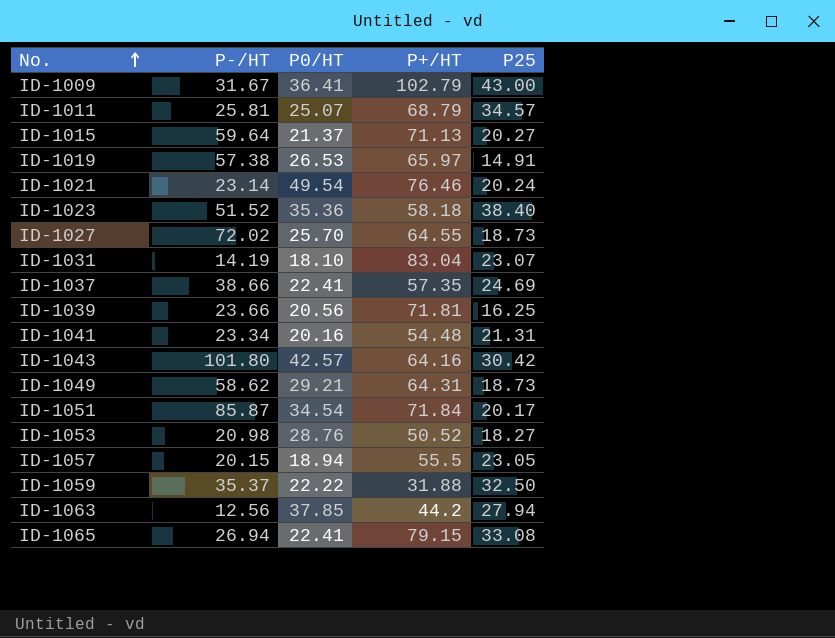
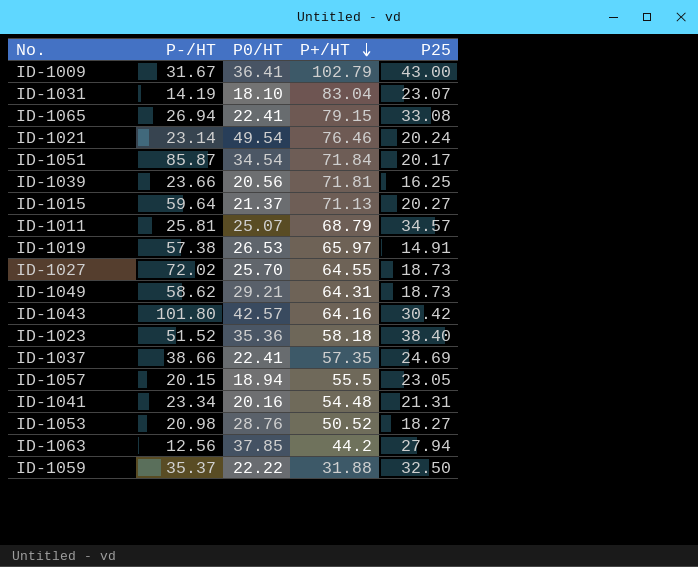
row order: No. ascending -> P+/HT descending

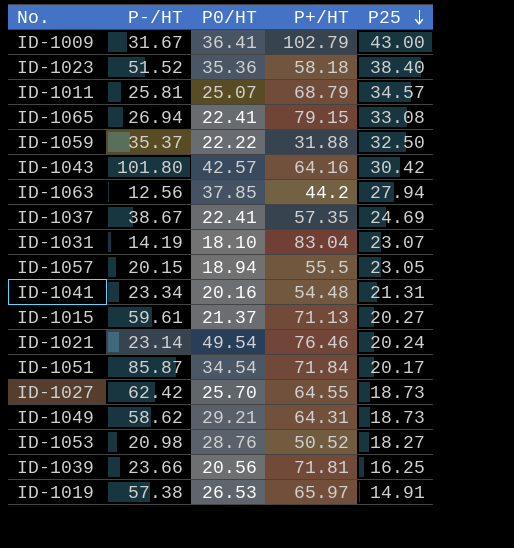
row order: P+/HT descending -> P25 descending
ID-1037 | P-/HT: 38.66 -> 38.67
ID-1015 | P-/HT: 59.64 -> 59.61
ID-1027 | P-/HT: 72.02 -> 62.42

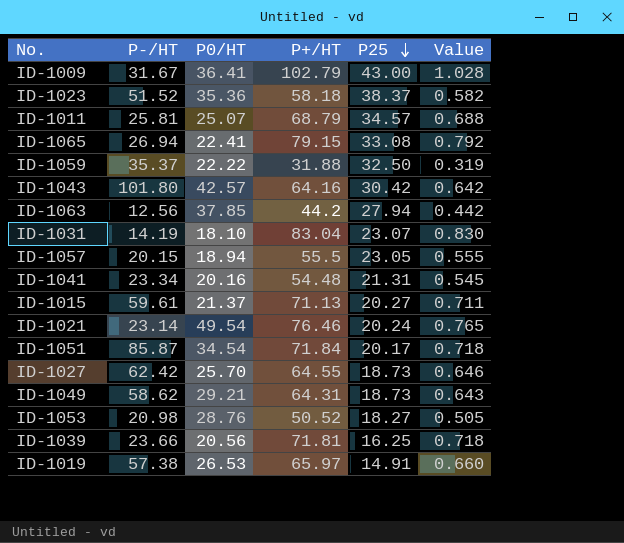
column Value | formula: none -> [P+/HT] * 0.01
row ID-1037: 38.67 | 22.41 | 57.35 | 24.69 -> none
ID-1023 | P25: 38.40 -> 38.37

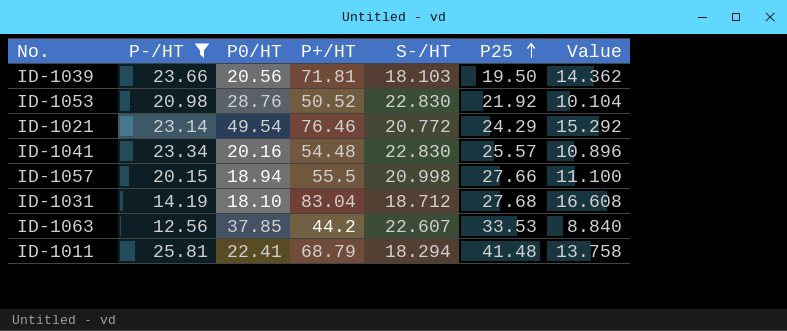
filter: none -> P-/HT <= 25.81
row order: P25 descending -> P25 ascending
column S-/HT | position: none -> 5
column Value | formula: [P+/HT] * 0.01 -> [P+/HT] * 0.2
ID-1039 | P25: 16.25 -> 19.50
ID-1053 | P25: 18.27 -> 21.92
ID-1021 | P25: 20.24 -> 24.29
ID-1041 | P25: 21.31 -> 25.57
ID-1057 | P25: 23.05 -> 27.66
ID-1031 | P25: 23.07 -> 27.68
ID-1063 | P25: 27.94 -> 33.53
ID-1011 | P0/HT: 25.07 -> 22.41
ID-1011 | P25: 34.57 -> 41.48

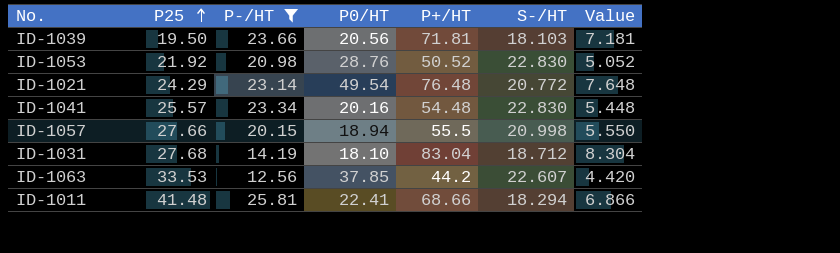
column P25 | position: 6 -> 2
column Value | formula: [P+/HT] * 0.2 -> [P+/HT] * 0.1
ID-1021 | P+/HT: 76.46 -> 76.48
ID-1011 | P+/HT: 68.79 -> 68.66

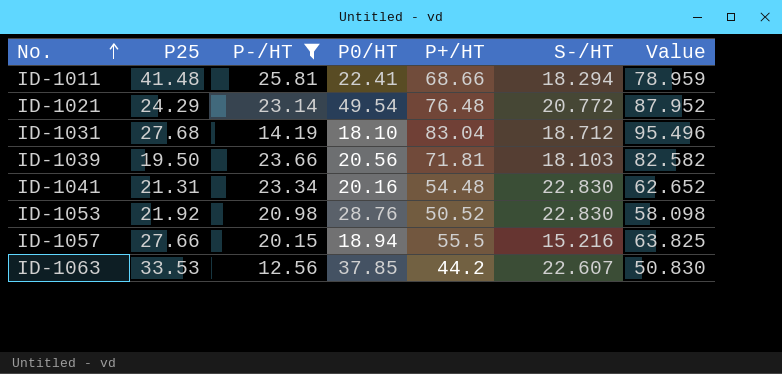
row order: P25 ascending -> No. ascending
column Value | formula: [P+/HT] * 0.1 -> [P+/HT] * 1.15
ID-1041 | P25: 25.57 -> 21.31
ID-1057 | S-/HT: 20.998 -> 15.216

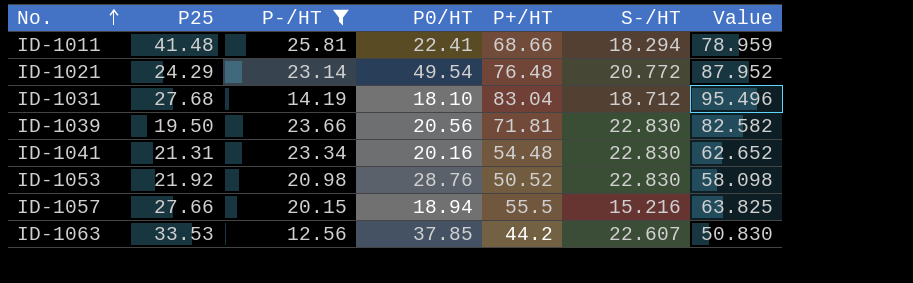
ID-1039 | S-/HT: 18.103 -> 22.830

